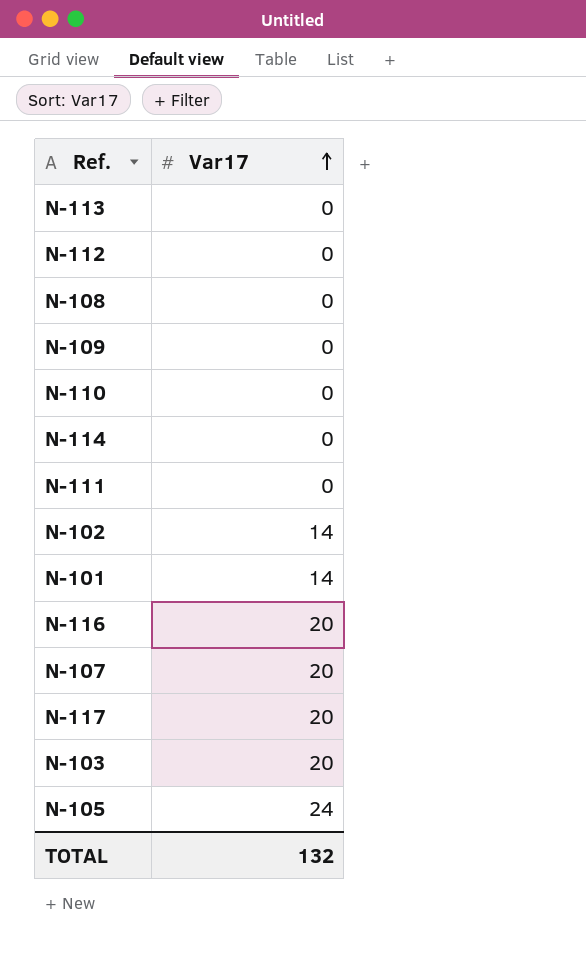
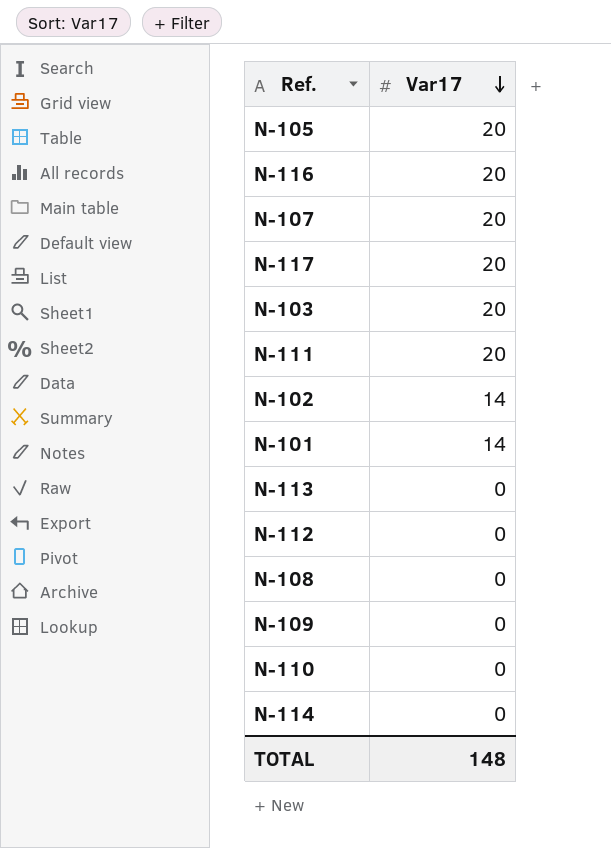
row order: Var17 ascending -> Var17 descending
N-105 | Var17: 24 -> 20
N-111 | Var17: 0 -> 20
TOTAL | Var17: 132 -> 148

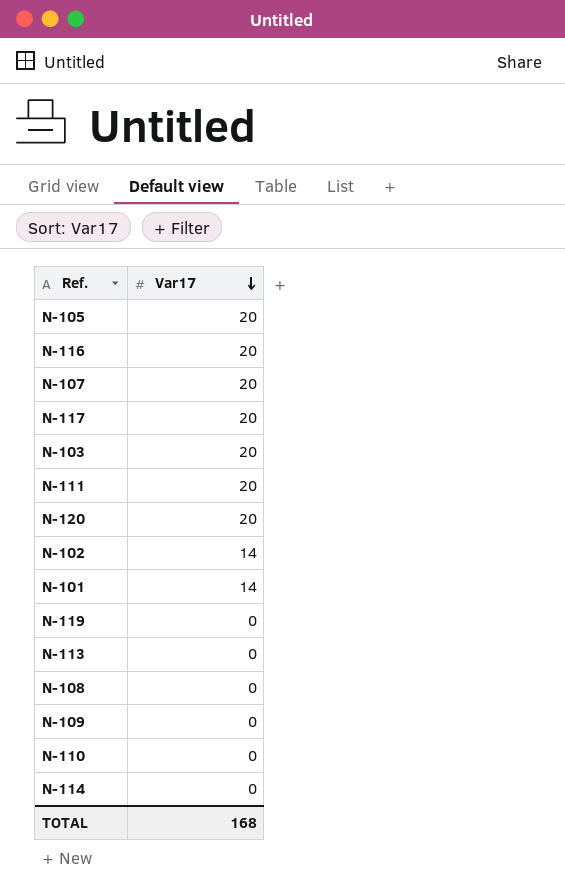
row N-112: 0 -> none
row N-120: none -> 20
row N-119: none -> 0
TOTAL | Var17: 148 -> 168

